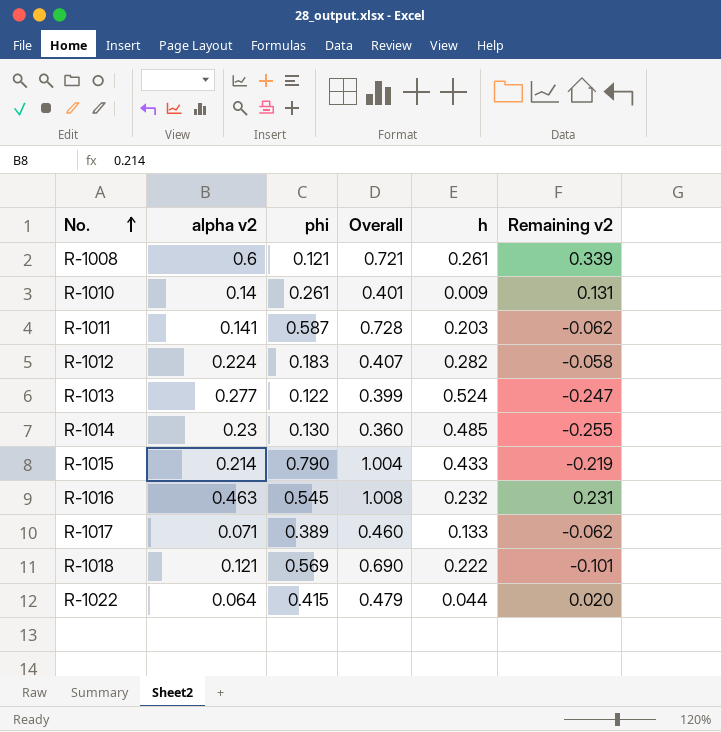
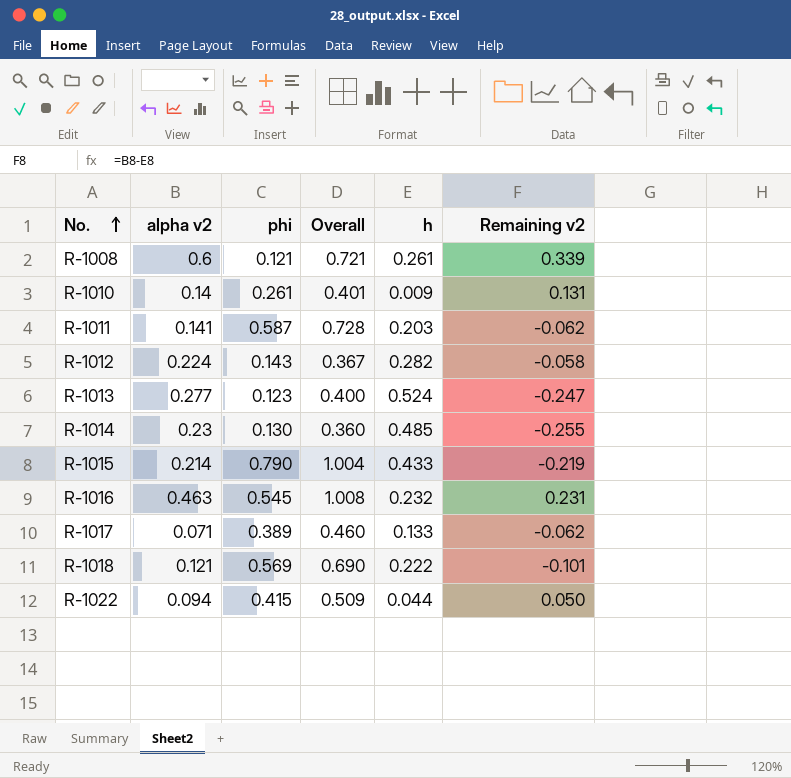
R-1012 | phi: 0.183 -> 0.143
R-1012 | Overall: 0.407 -> 0.367
R-1013 | phi: 0.122 -> 0.123
R-1013 | Overall: 0.399 -> 0.400
R-1022 | alpha v2: 0.064 -> 0.094
R-1022 | Overall: 0.479 -> 0.509
R-1022 | Remaining v2: 0.020 -> 0.050

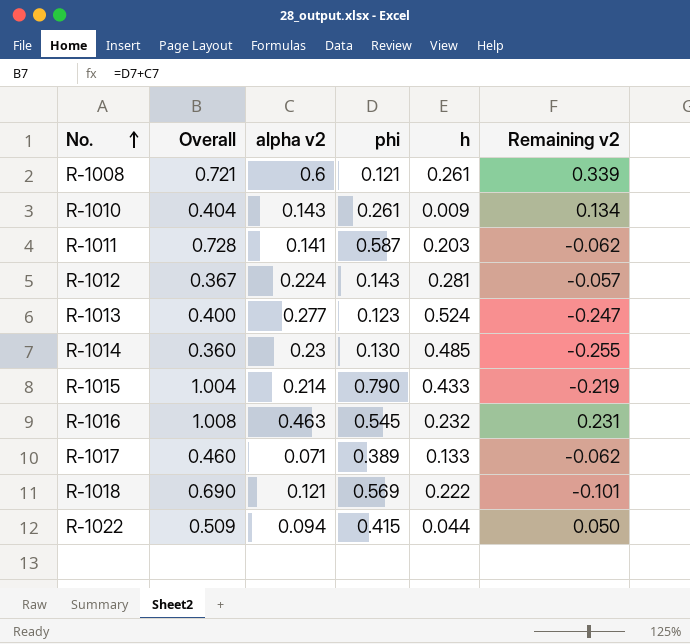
column Overall | position: 4 -> 2
R-1010 | Overall: 0.401 -> 0.404
R-1010 | alpha v2: 0.14 -> 0.143
R-1010 | Remaining v2: 0.131 -> 0.134
R-1012 | h: 0.282 -> 0.281
R-1012 | Remaining v2: -0.058 -> -0.057

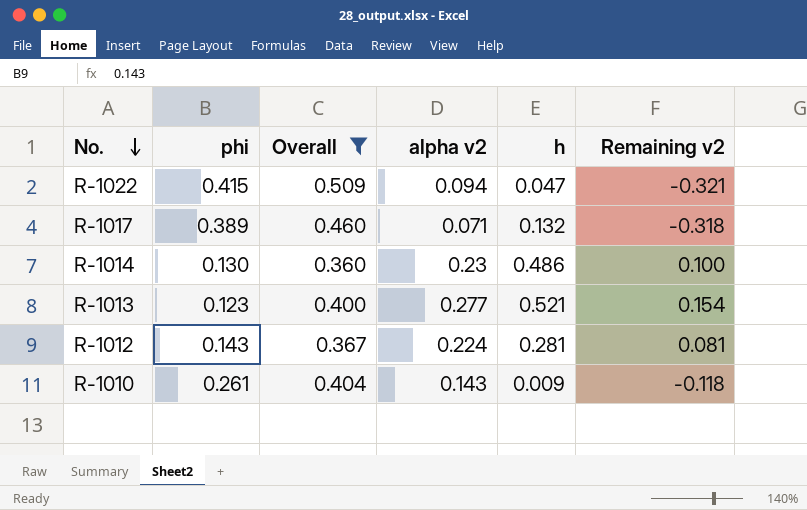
filter: none -> Overall <= 0.509
row order: No. ascending -> No. descending
column phi | position: 4 -> 2
column Remaining v2 | formula: [alpha v2] - [h] -> [alpha v2] - [phi]
R-1022 | h: 0.044 -> 0.047
R-1017 | h: 0.133 -> 0.132
R-1014 | h: 0.485 -> 0.486
R-1013 | h: 0.524 -> 0.521

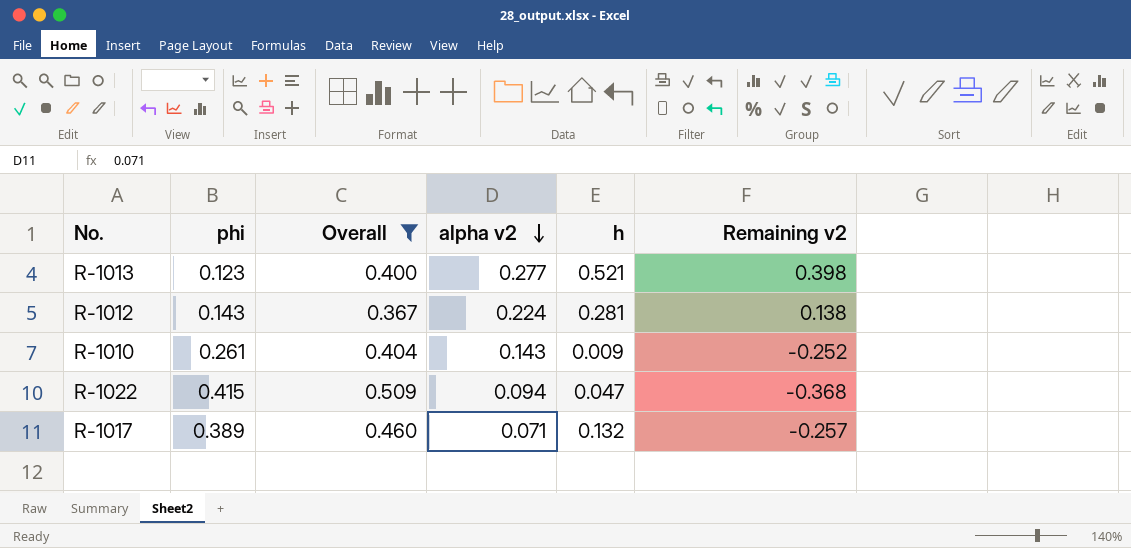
row order: No. descending -> alpha v2 descending
column Remaining v2 | formula: [alpha v2] - [phi] -> [h] - [phi]
row R-1014: 0.130 | 0.360 | 0.23 | 0.486 | 0.100 -> none

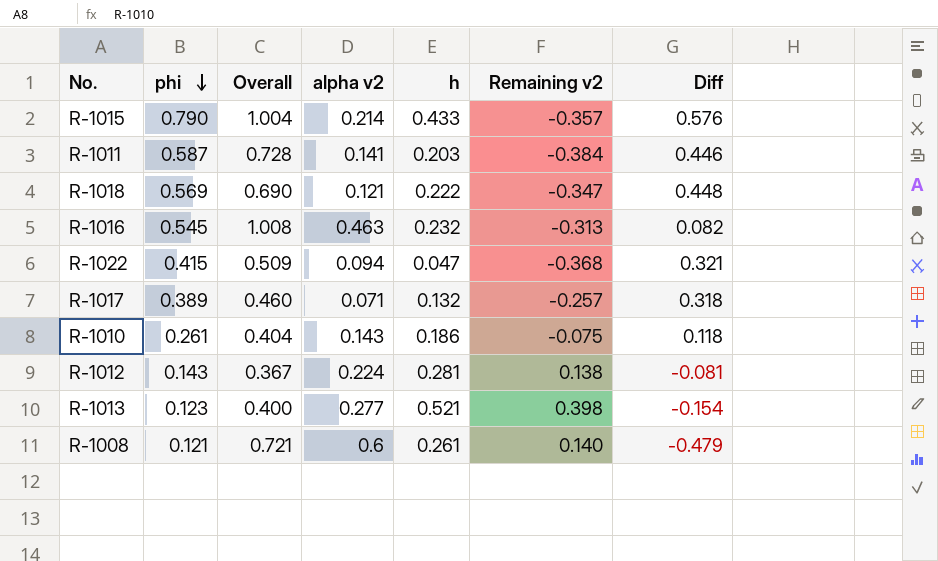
filter: Overall <= 0.509 -> none
row order: alpha v2 descending -> phi descending
column Diff | formula: none -> [phi] - [alpha v2]
R-1010 | h: 0.009 -> 0.186
R-1010 | Remaining v2: -0.252 -> -0.075

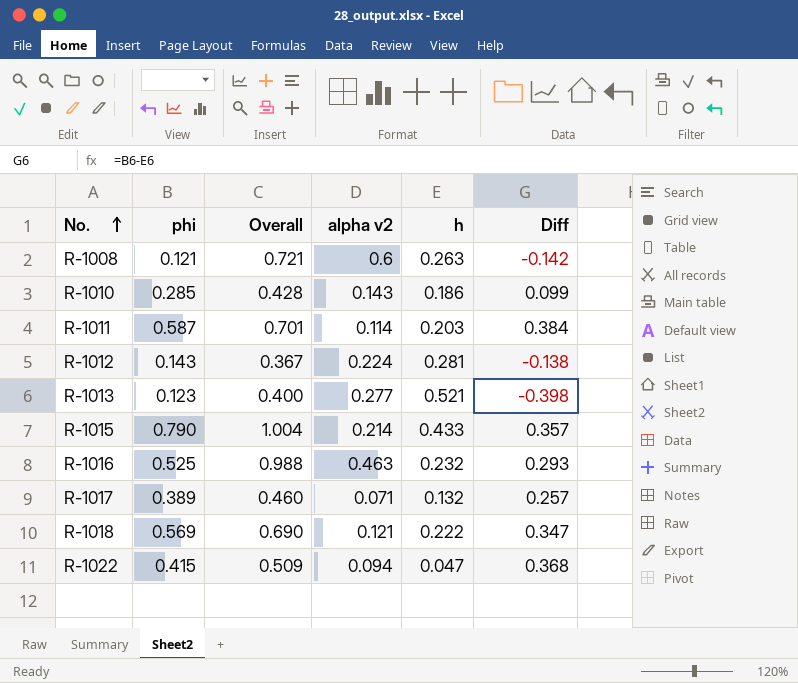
row order: phi descending -> No. ascending
column Remaining v2 | formula: [h] - [phi] -> none
column Diff | formula: [phi] - [alpha v2] -> [phi] - [h]
R-1008 | h: 0.261 -> 0.263
R-1010 | phi: 0.261 -> 0.285
R-1010 | Overall: 0.404 -> 0.428
R-1011 | Overall: 0.728 -> 0.701
R-1011 | alpha v2: 0.141 -> 0.114
R-1016 | phi: 0.545 -> 0.525
R-1016 | Overall: 1.008 -> 0.988

